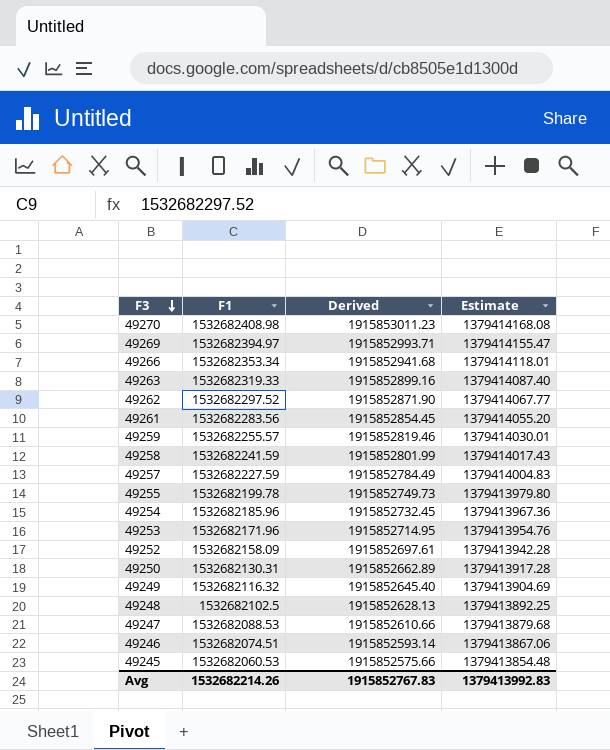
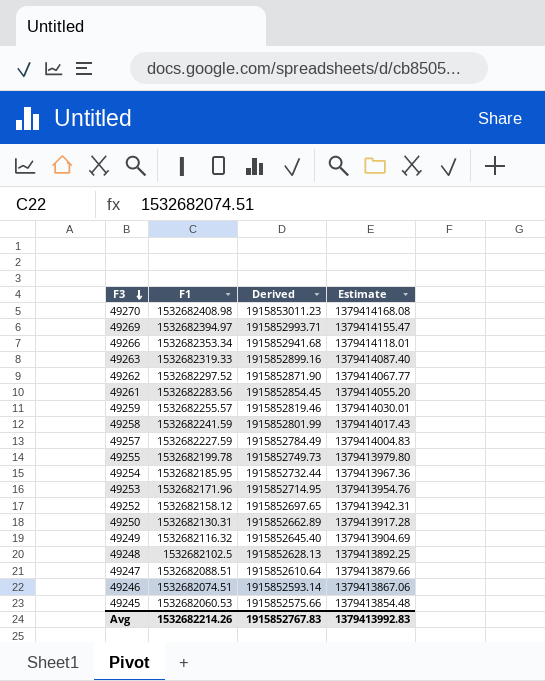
49254 | F1: 1532682185.96 -> 1532682185.95
49254 | Derived: 1915852732.45 -> 1915852732.44
49252 | F1: 1532682158.09 -> 1532682158.12
49252 | Derived: 1915852697.61 -> 1915852697.65
49252 | Estimate: 1379413942.28 -> 1379413942.31
49247 | F1: 1532682088.53 -> 1532682088.51
49247 | Derived: 1915852610.66 -> 1915852610.64
49247 | Estimate: 1379413879.68 -> 1379413879.66

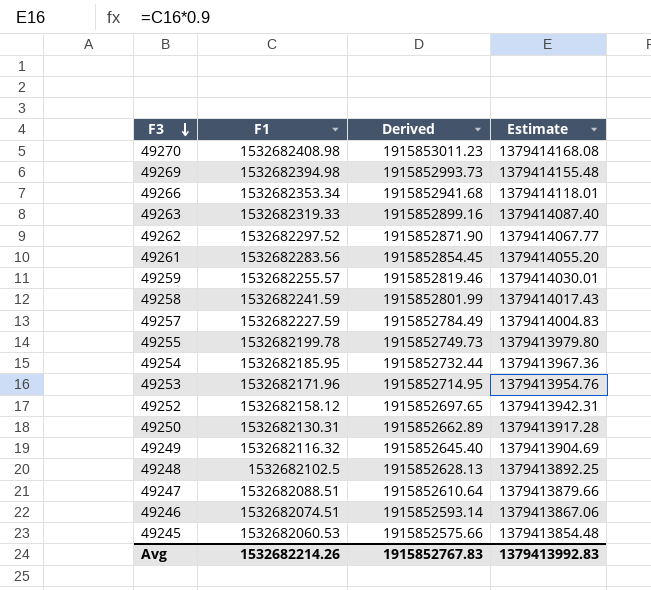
49269 | F1: 1532682394.97 -> 1532682394.98
49269 | Derived: 1915852993.71 -> 1915852993.73
49269 | Estimate: 1379414155.47 -> 1379414155.48

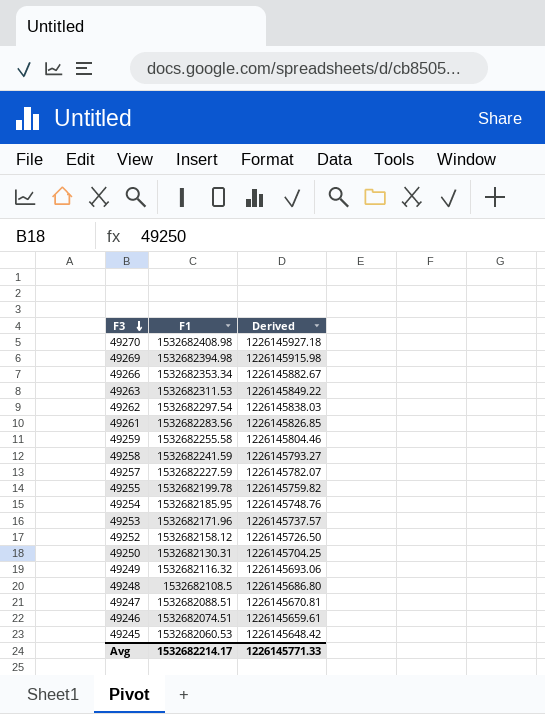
column Estimate | formula: [F1] * 0.9 -> none
column Derived | formula: [F1] * 1.25 -> [F1] * 0.8
49263 | F1: 1532682319.33 -> 1532682311.53
49262 | F1: 1532682297.52 -> 1532682297.54
49259 | F1: 1532682255.57 -> 1532682255.58
49248 | F1: 1532682102.5 -> 1532682108.5
Avg | F1: 1532682214.26 -> 1532682214.17
Avg | Derived: 1915852767.83 -> 1226145771.33

